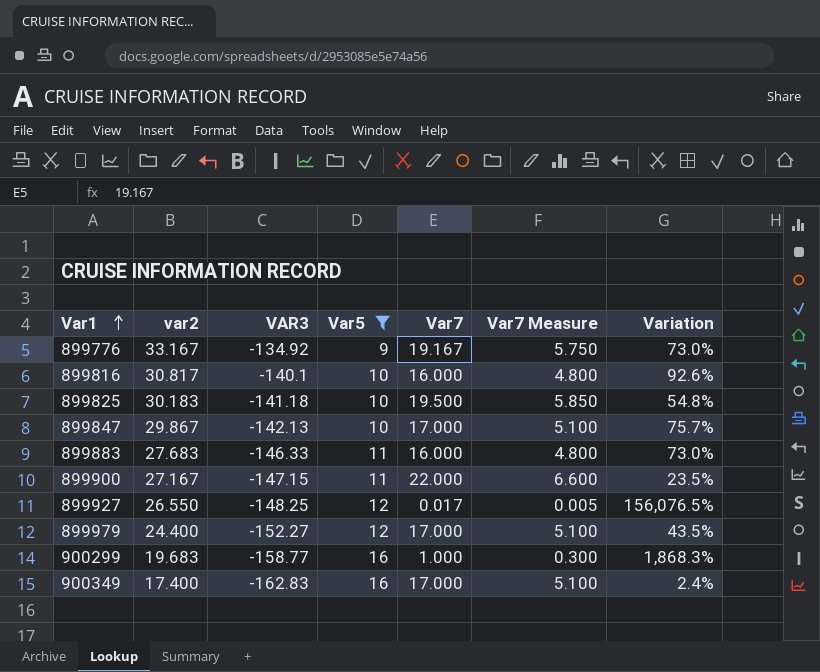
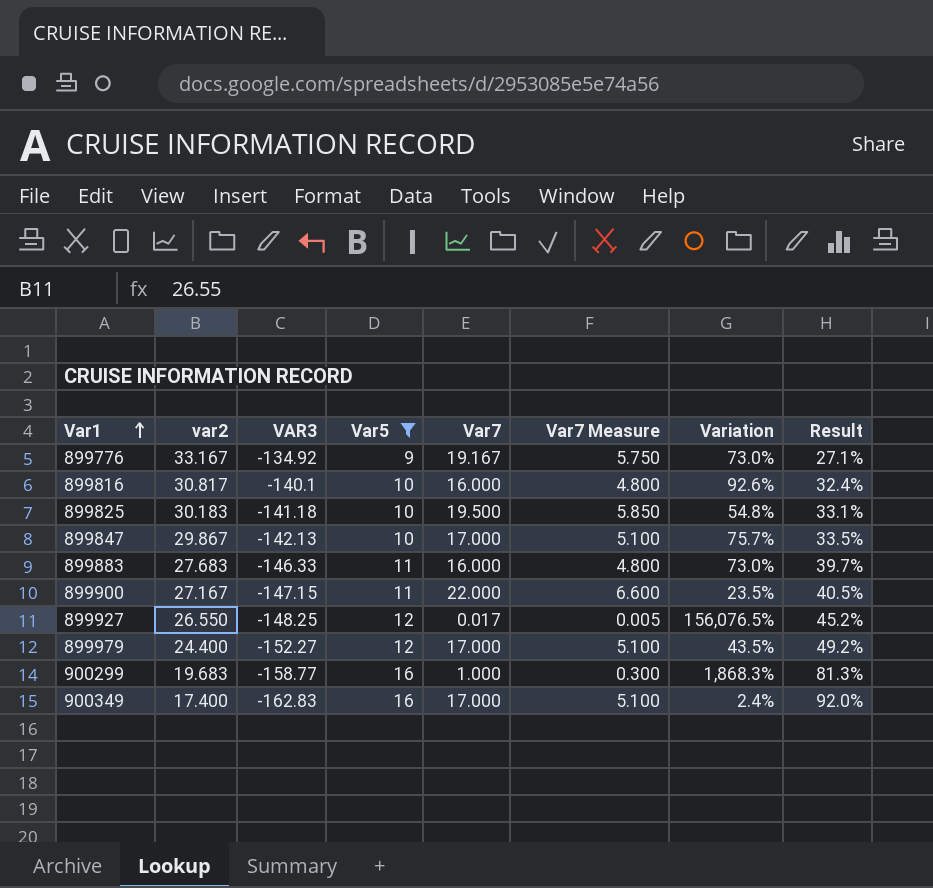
column Result | formula: none -> [Var5] / [var2]

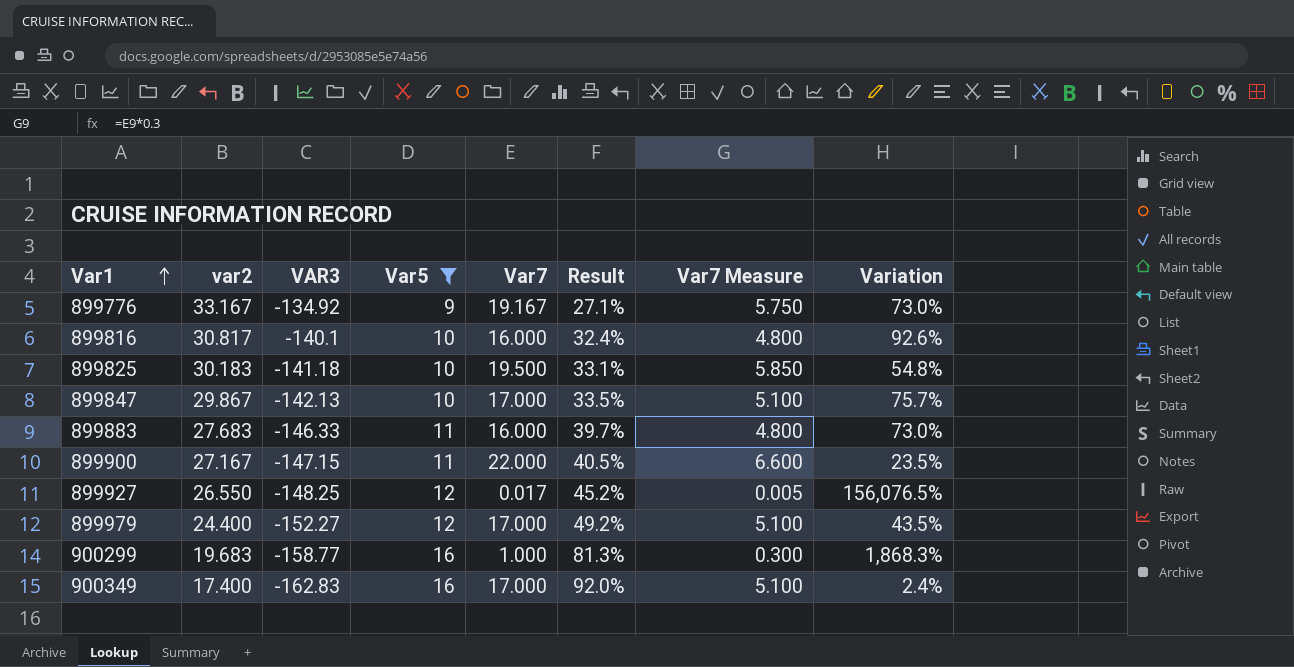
column Result | position: 8 -> 6

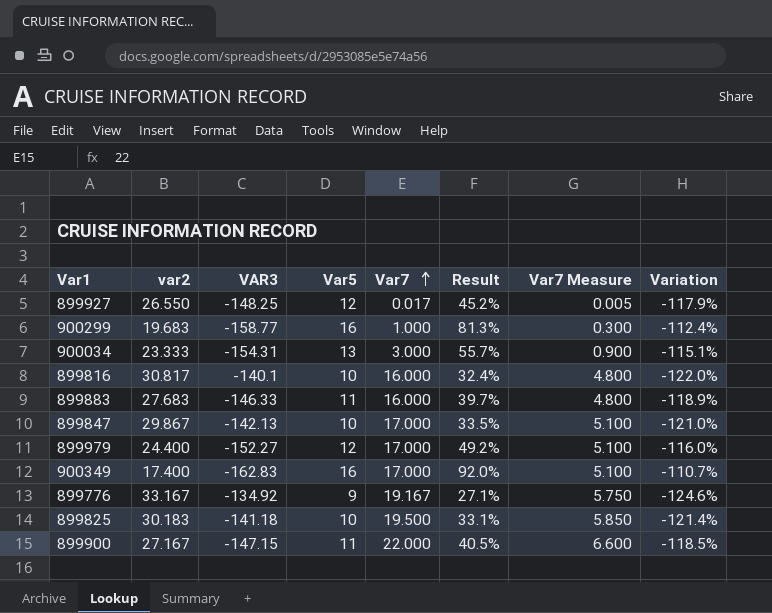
filter: Var5 != 13 -> none
row order: Var1 ascending -> Var7 ascending
column Variation | formula: ([var2] - [Var7]) / [Var7] -> ([var2] - [VAR3]) / [VAR3]

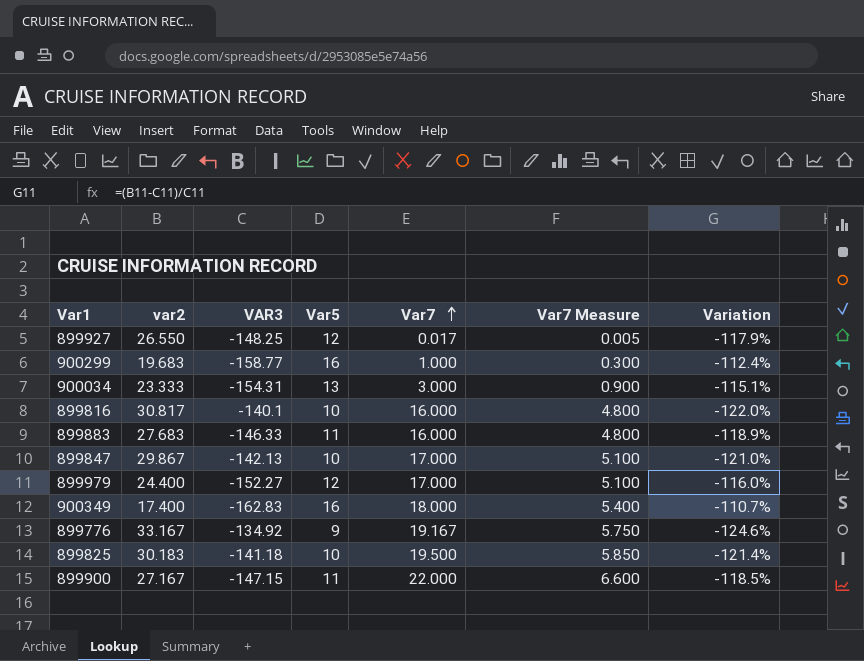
column Result | formula: [Var5] / [var2] -> none
900349 | Var7: 17.000 -> 18.000
900349 | Var7 Measure: 5.100 -> 5.400

